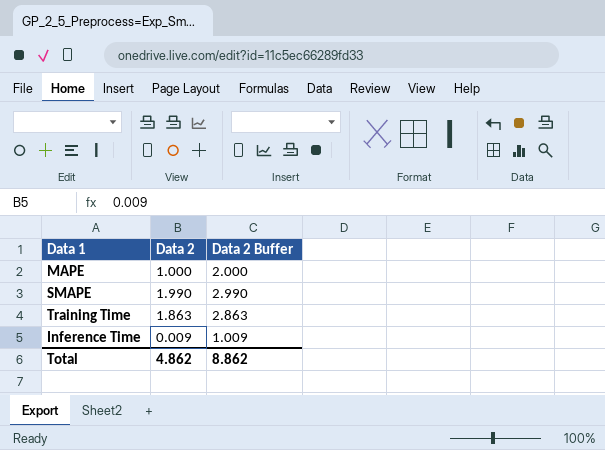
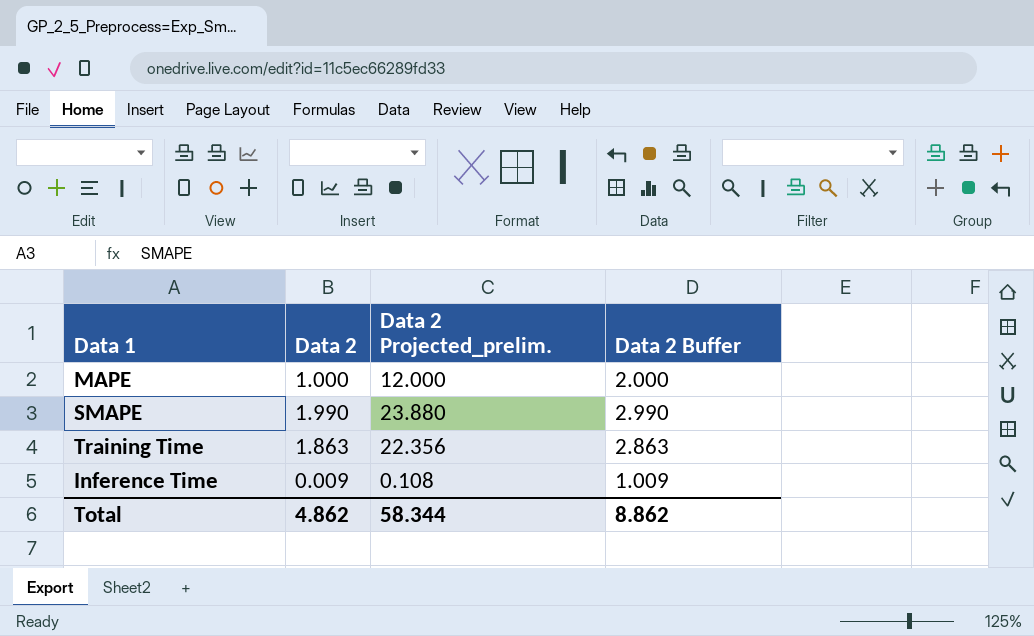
column Data 2 Projected_prelim. | formula: none -> [Data 2] * 12

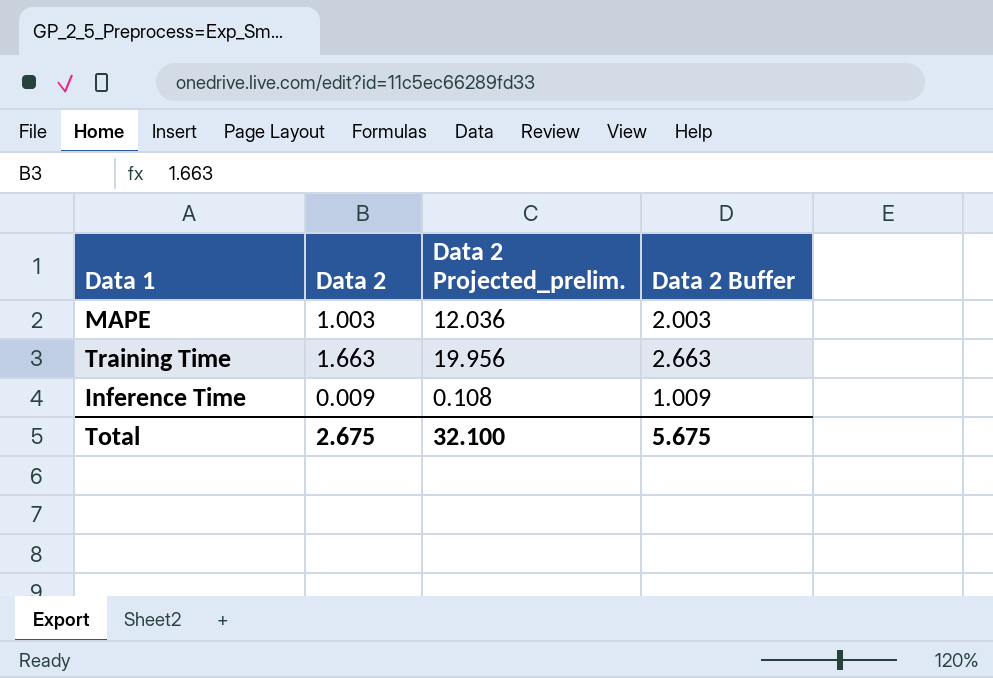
row SMAPE: 1.990 | 23.880 | 2.990 -> none
MAPE | Data 2: 1.000 -> 1.003
MAPE | Data 2 Projected_prelim.: 12.000 -> 12.036
MAPE | Data 2 Buffer: 2.000 -> 2.003
Training Time | Data 2: 1.863 -> 1.663
Training Time | Data 2 Projected_prelim.: 22.356 -> 19.956
Training Time | Data 2 Buffer: 2.863 -> 2.663
Total | Data 2: 4.862 -> 2.675
Total | Data 2 Projected_prelim.: 58.344 -> 32.100
Total | Data 2 Buffer: 8.862 -> 5.675

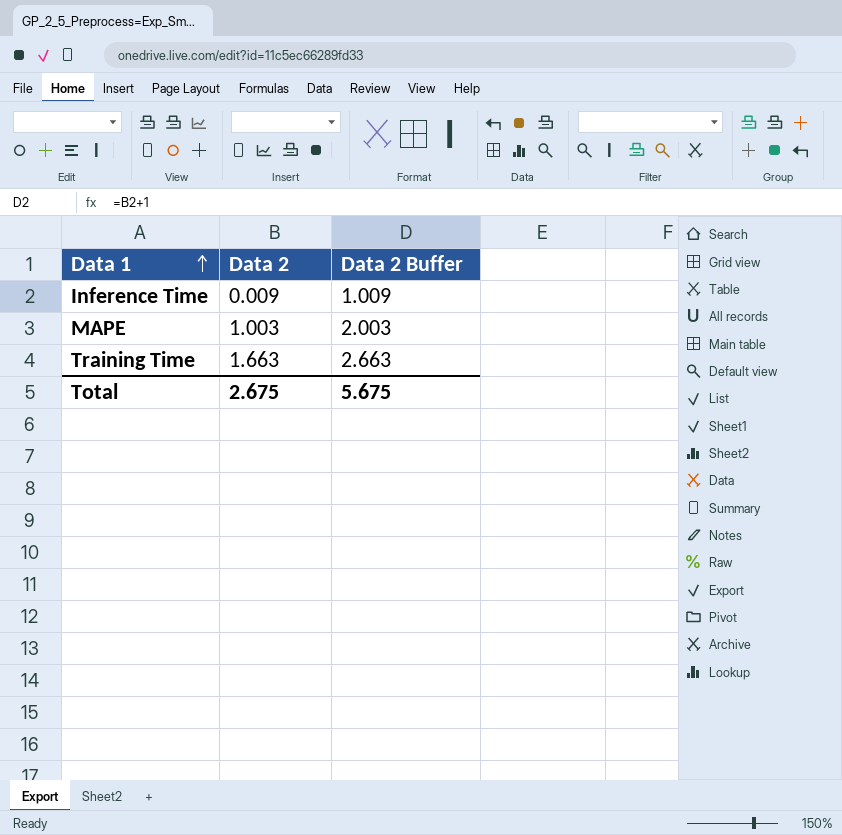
row order: none -> Data 1 ascending
column Data 2 Projected_prelim. | formula: [Data 2] * 12 -> none

